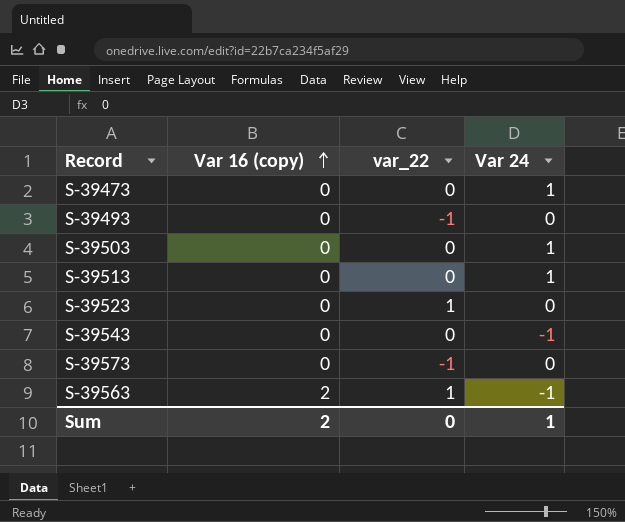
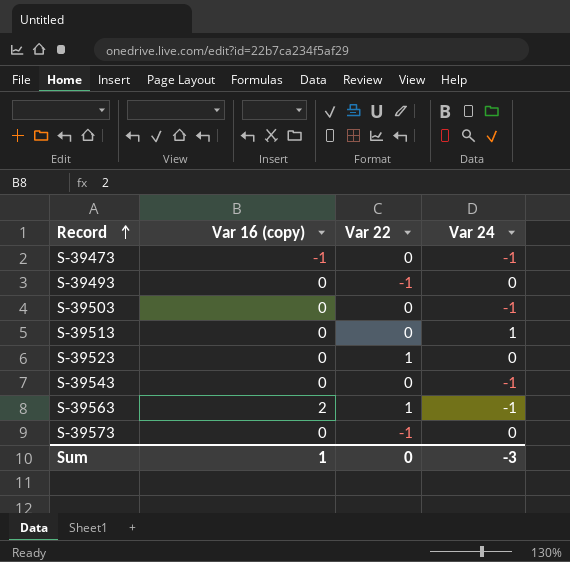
row order: Var 16 (copy) ascending -> Record ascending
column name: var_22 -> Var 22
S-39473 | Var 16 (copy): 0 -> -1
S-39473 | Var 24: 1 -> -1
S-39503 | Var 24: 1 -> -1
Sum | Var 16 (copy): 2 -> 1
Sum | Var 24: 1 -> -3

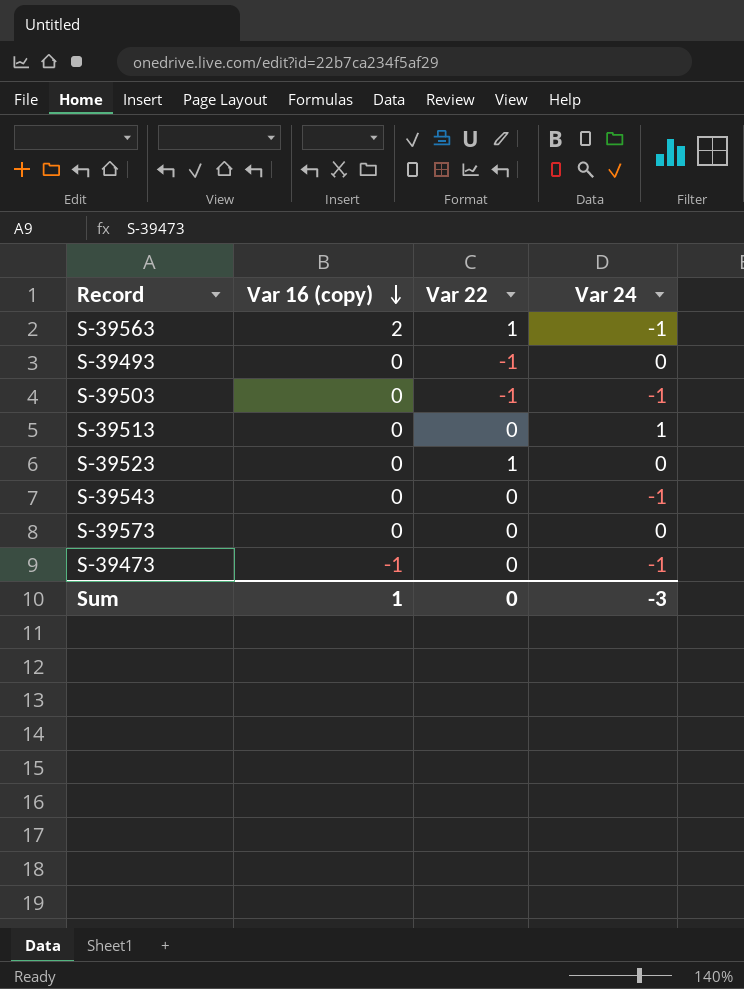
row order: Record ascending -> Var 16 (copy) descending
S-39503 | Var 22: 0 -> -1
S-39573 | Var 22: -1 -> 0

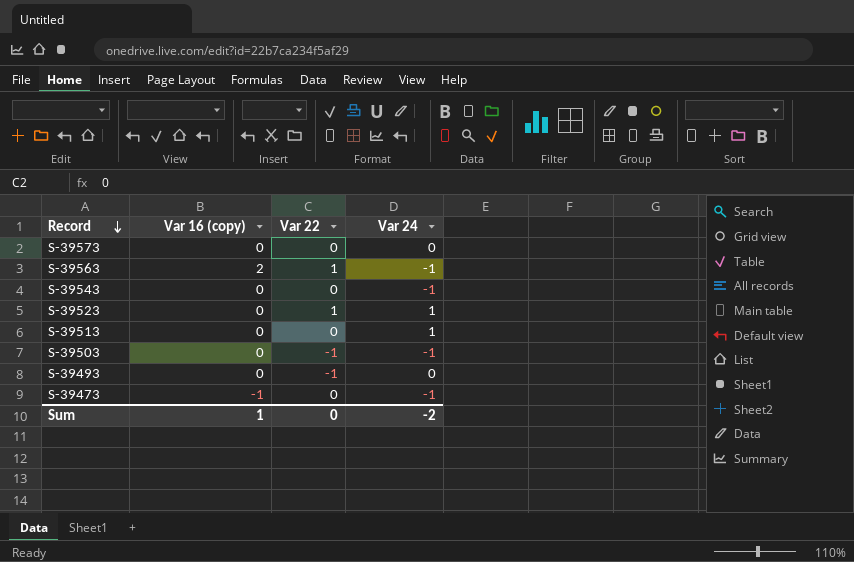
row order: Var 16 (copy) descending -> Record descending
S-39523 | Var 24: 0 -> 1
Sum | Var 24: -3 -> -2

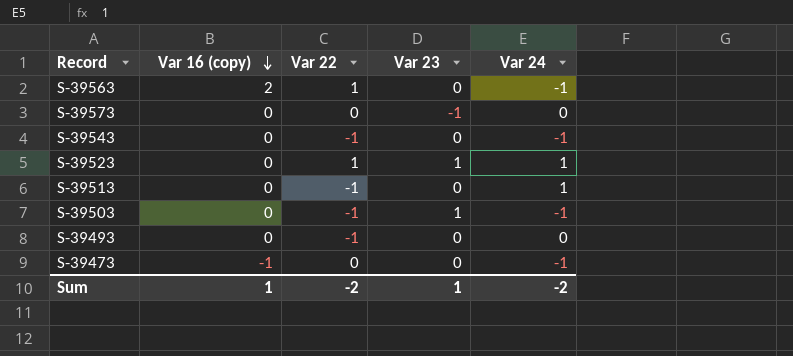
row order: Record descending -> Var 16 (copy) descending
column Var 23 | position: none -> 4
S-39543 | Var 22: 0 -> -1
S-39513 | Var 22: 0 -> -1
Sum | Var 22: 0 -> -2

